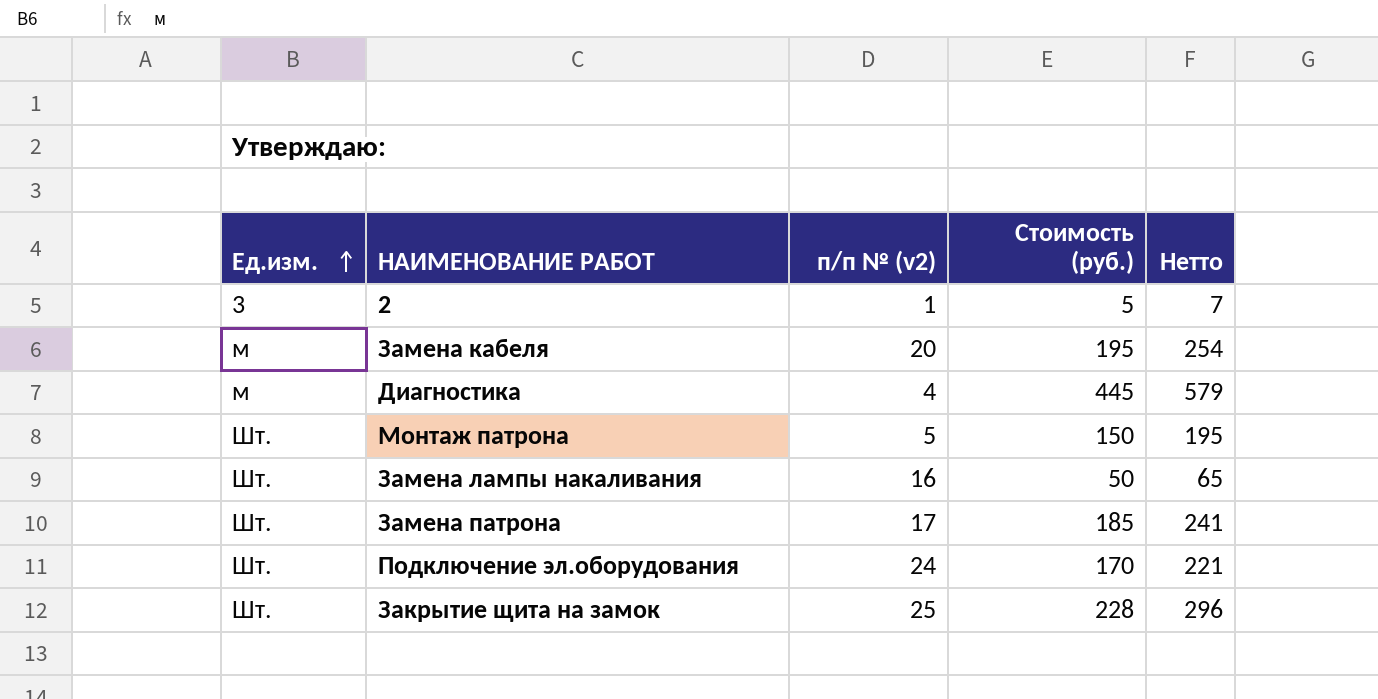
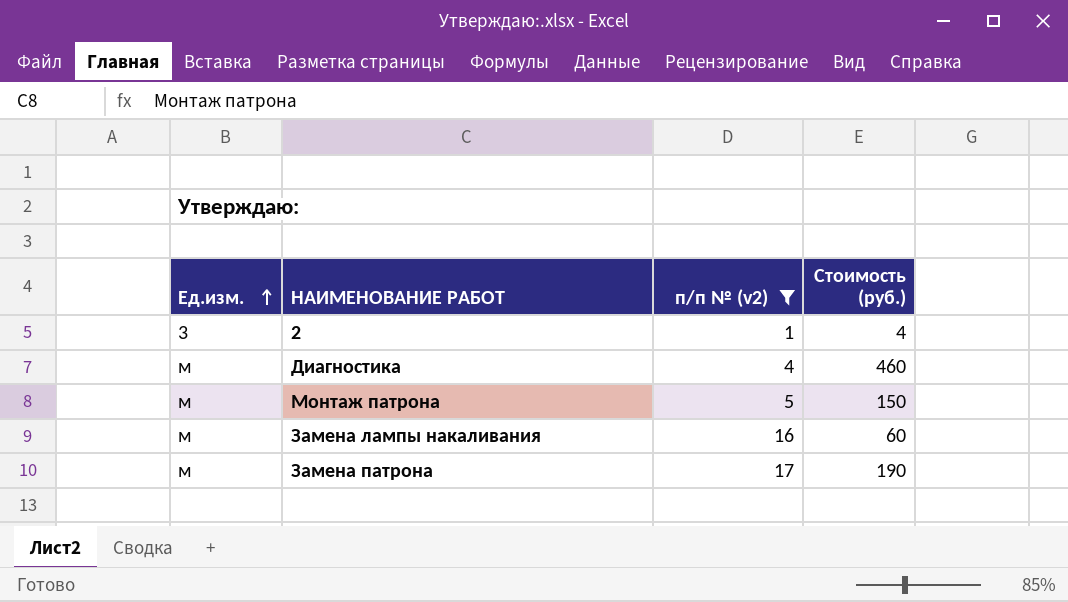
filter: none -> п/п № (v2) <= 17
column Нетто | formula: [Стоимость (руб.)] * 1,3 -> none
2 | Стоимость (руб.): 5 -> 4
Диагностика | Стоимость (руб.): 445 -> 460
Монтаж патрона | Ед.изм.: Шт. -> м
Замена лампы накаливания | Ед.изм.: Шт. -> м
Замена лампы накаливания | Стоимость (руб.): 50 -> 60
Замена патрона | Ед.изм.: Шт. -> м
Замена патрона | Стоимость (руб.): 185 -> 190

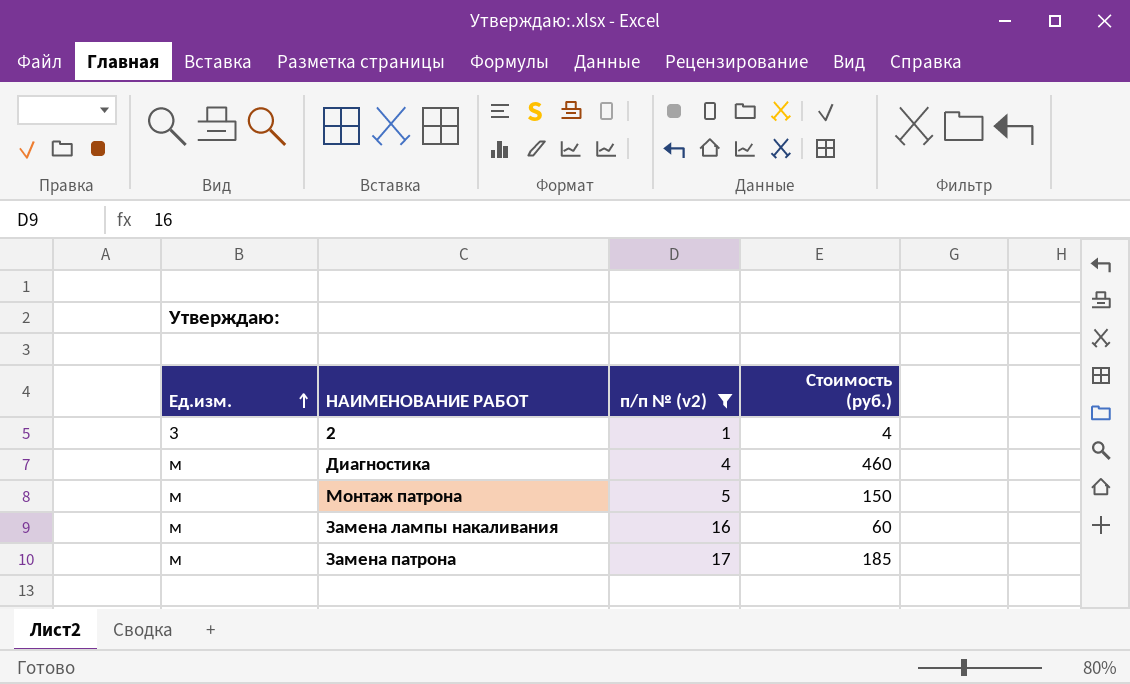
Замена патрона | Стоимость (руб.): 190 -> 185

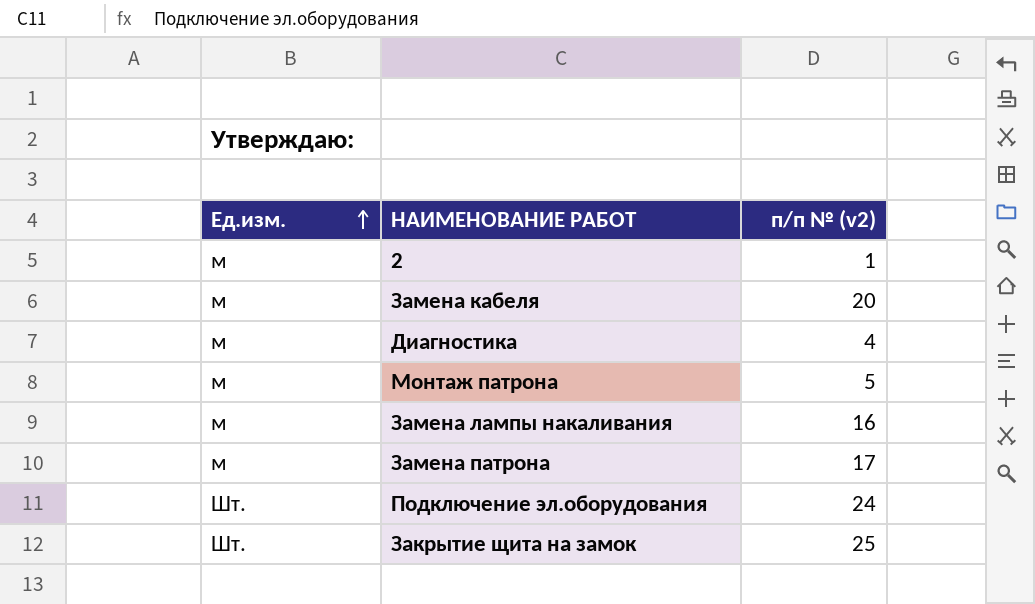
filter: п/п № (v2) <= 17 -> none
column Стоимость (руб.) | position: 4 -> none
2 | Ед.изм.: 3 -> м

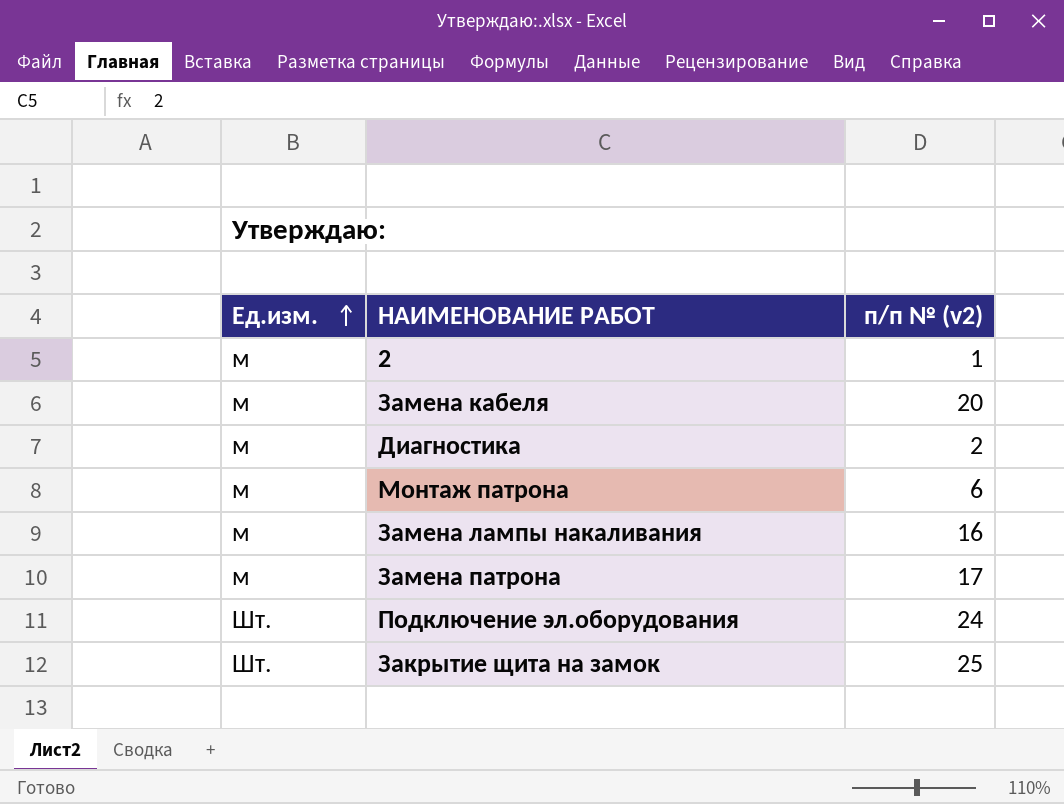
Диагностика | п/п № (v2): 4 -> 2
Монтаж патрона | п/п № (v2): 5 -> 6

